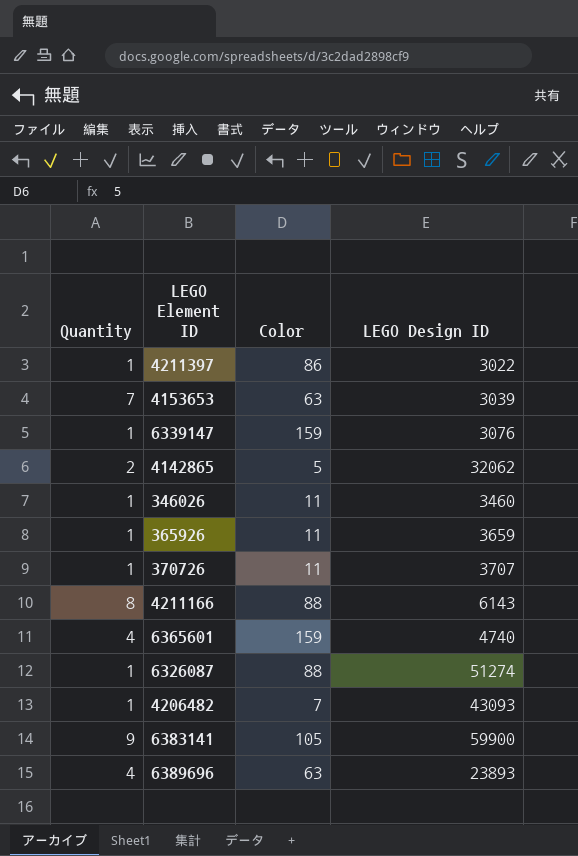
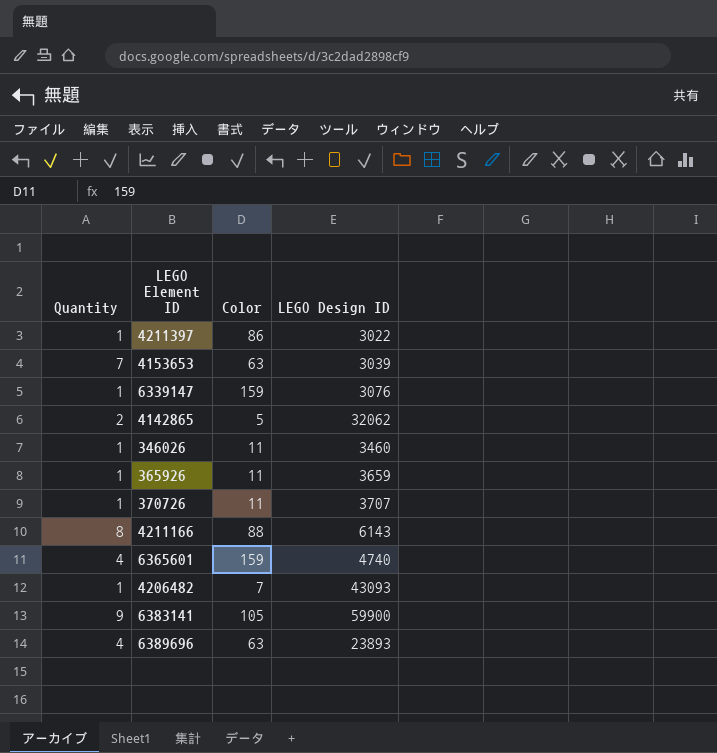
row 6326087: 1 | 88 | 51274 -> none

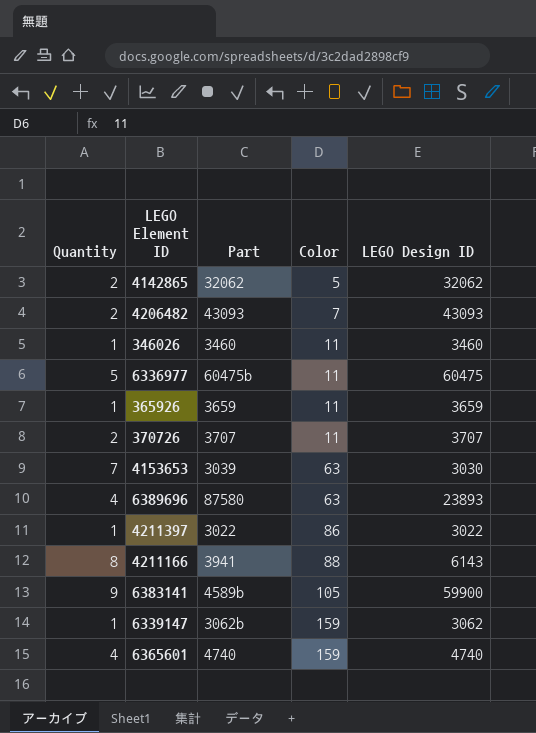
row order: none -> Color ascending
column Part | position: none -> 3
4206482 | Quantity: 1 -> 2
row 6336977: none -> 5 | 60475b | 11 | 60475
370726 | Quantity: 1 -> 2
4153653 | LEGO Design ID: 3039 -> 3030
6339147 | LEGO Design ID: 3076 -> 3062

